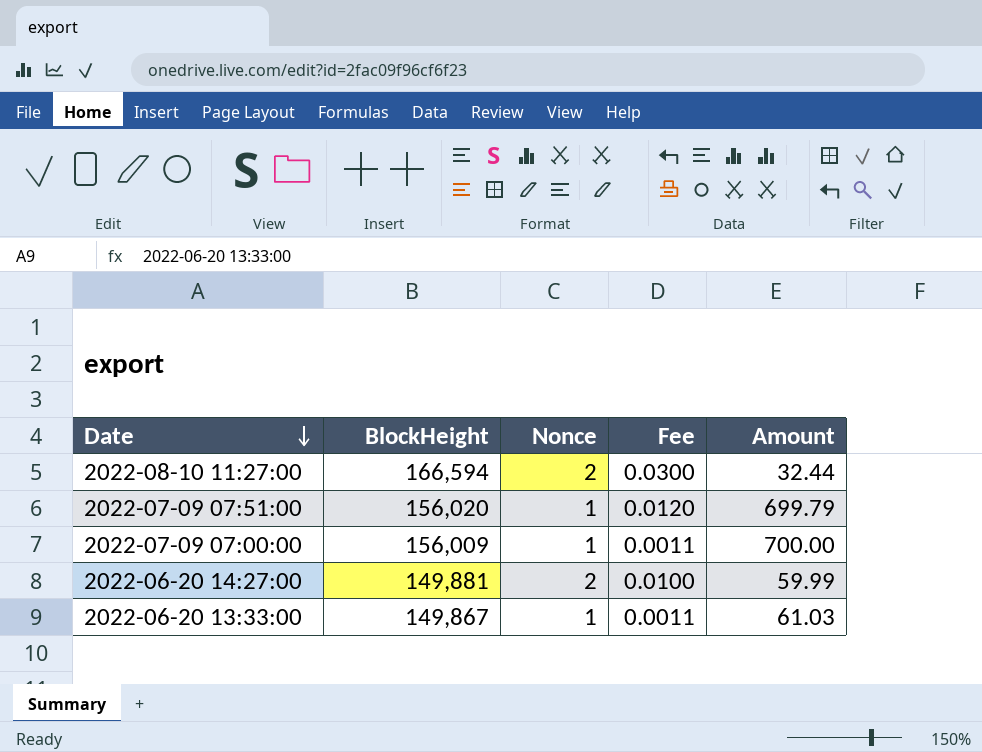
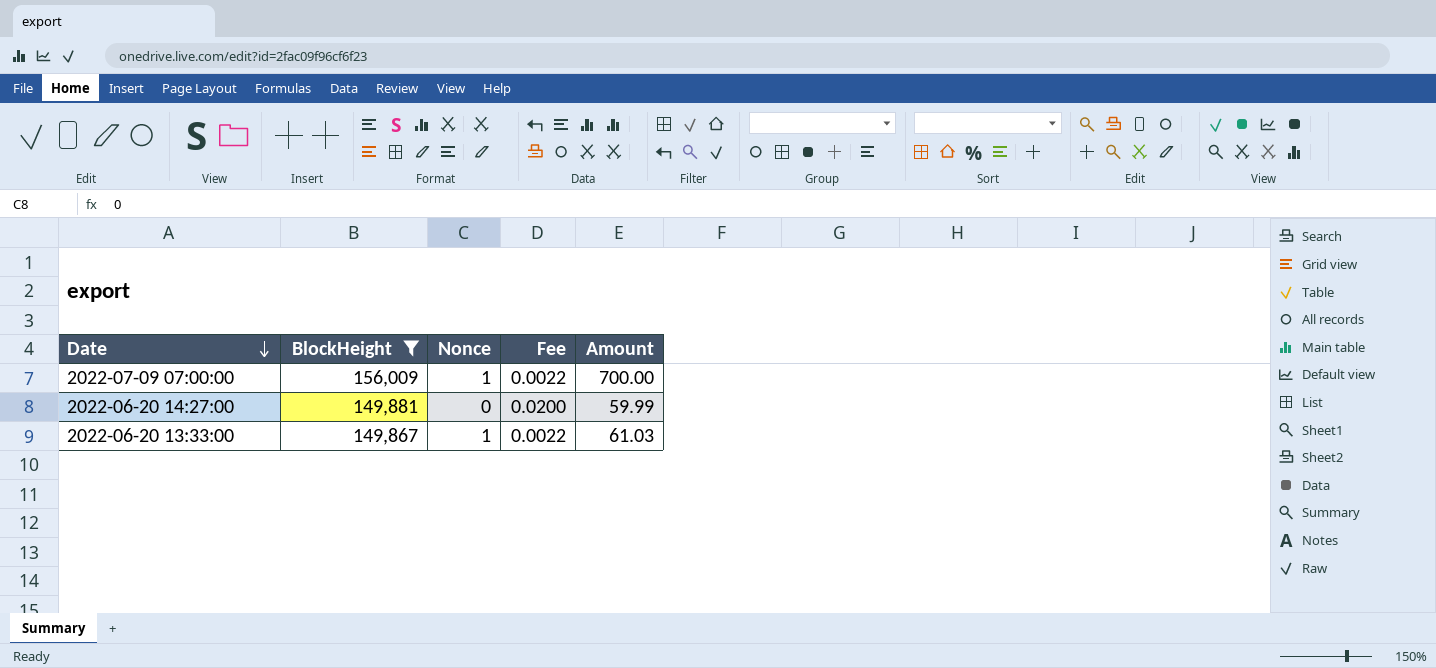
filter: none -> BlockHeight <= 156,009
2022-07-09 07:00:00 | Fee: 0.0011 -> 0.0022
2022-06-20 14:27:00 | Nonce: 2 -> 0
2022-06-20 14:27:00 | Fee: 0.0100 -> 0.0200
2022-06-20 13:33:00 | Fee: 0.0011 -> 0.0022

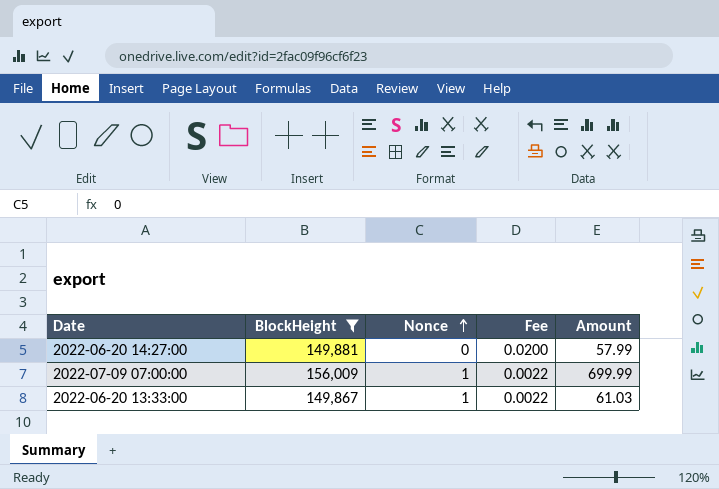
row order: Date descending -> Nonce ascending
2022-06-20 14:27:00 | Amount: 59.99 -> 57.99
2022-07-09 07:00:00 | Amount: 700.00 -> 699.99

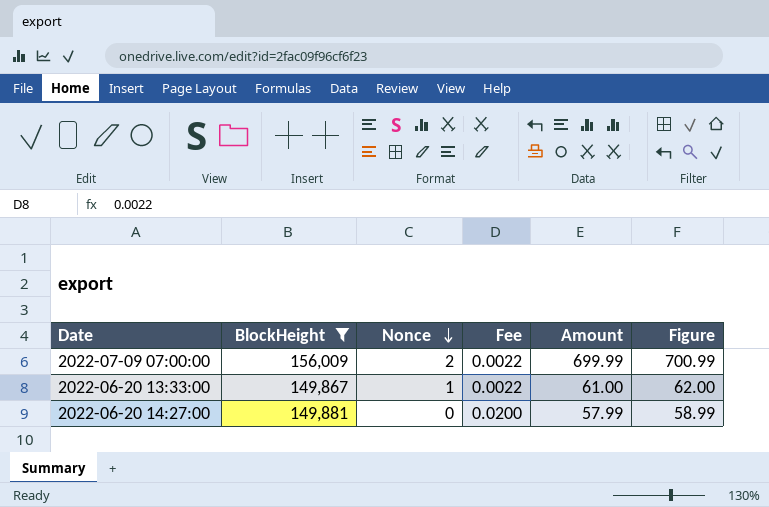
row order: Nonce ascending -> Nonce descending
column Figure | formula: none -> [Amount] + 1
2022-07-09 07:00:00 | Nonce: 1 -> 2
2022-06-20 13:33:00 | Amount: 61.03 -> 61.00

